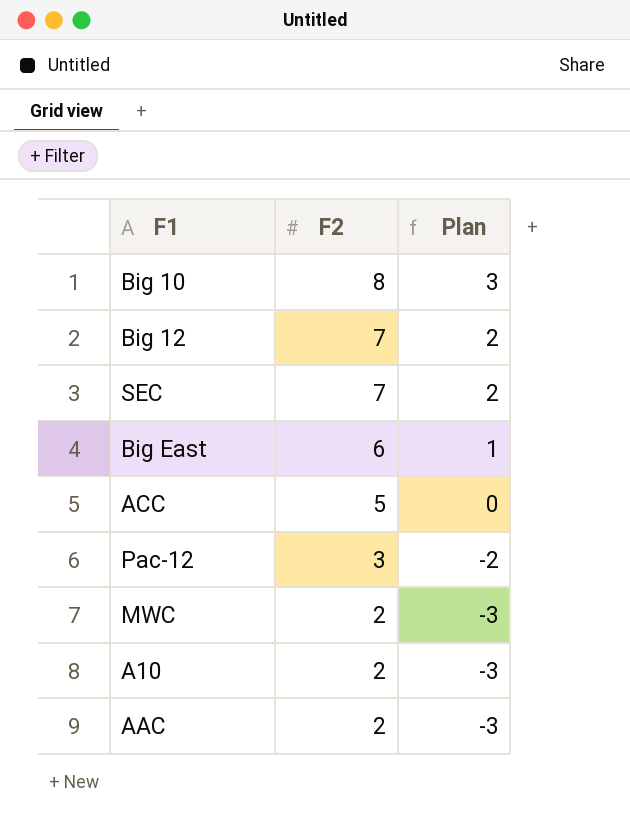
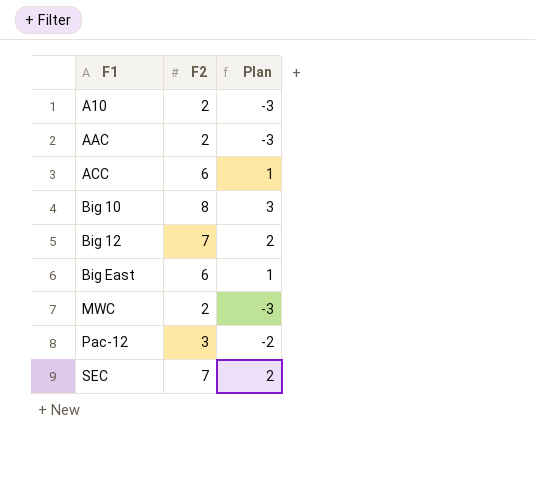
row order: F2 descending -> F1 ascending
ACC | F2: 5 -> 6
ACC | Plan: 0 -> 1

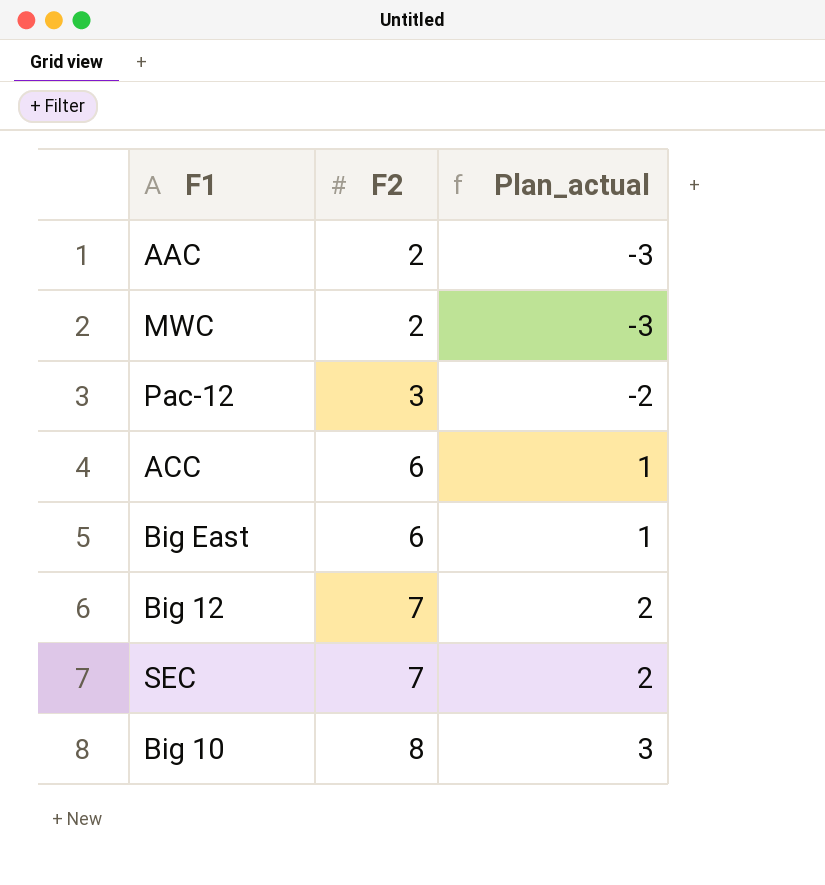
row order: F1 ascending -> F2 ascending
column name: Plan -> Plan_actual
row A10: 2 | -3 -> none

